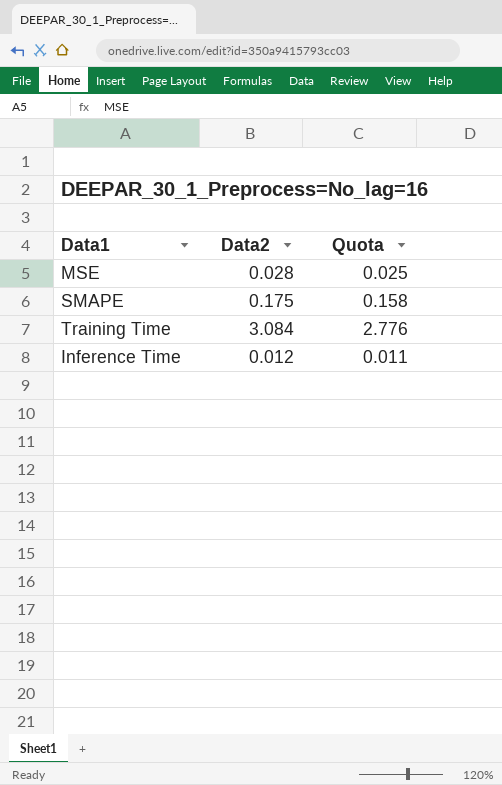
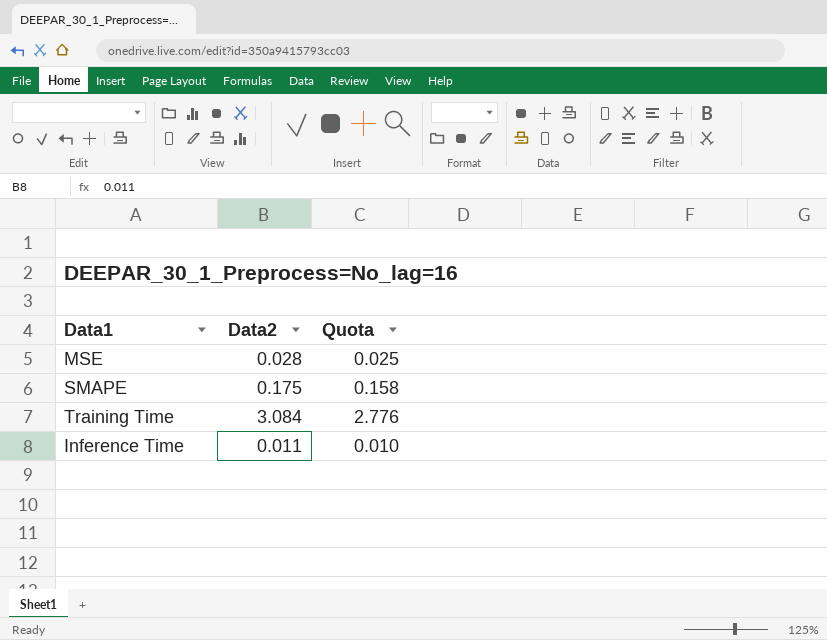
Inference Time | Data2: 0.012 -> 0.011
Inference Time | Quota: 0.011 -> 0.010

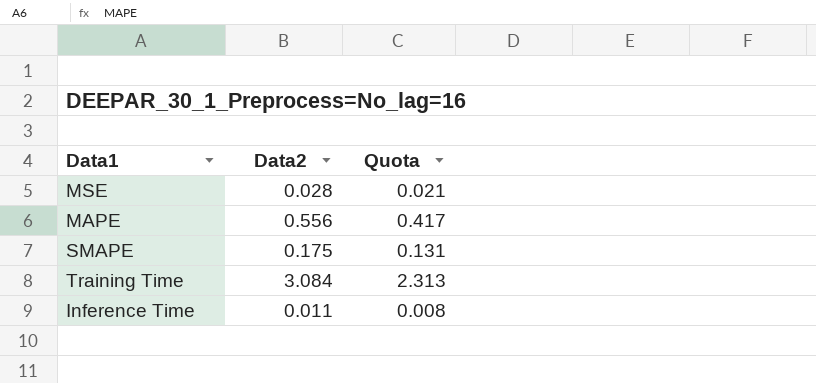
column Quota | formula: [Data2] * 0.9 -> [Data2] * 0.75
row MAPE: none -> 0.556 | 0.417

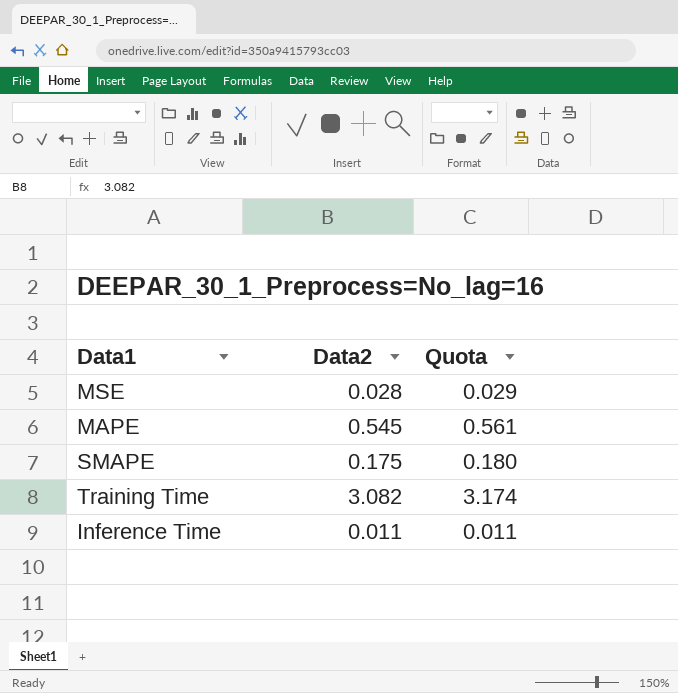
column Quota | formula: [Data2] * 0.75 -> [Data2] * 1.03
MAPE | Data2: 0.556 -> 0.545
Training Time | Data2: 3.084 -> 3.082

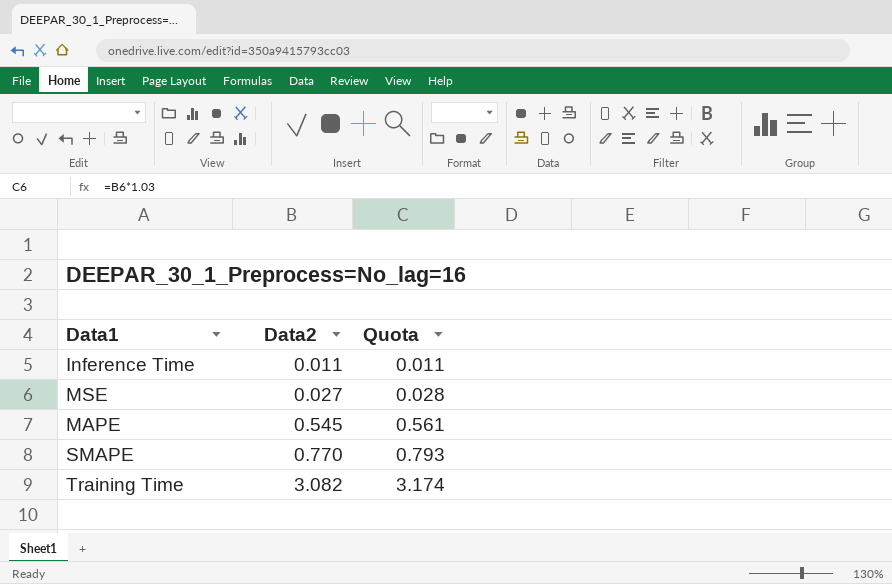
row order: none -> Data2 ascending
MSE | Data2: 0.028 -> 0.027
MSE | Quota: 0.029 -> 0.028
SMAPE | Data2: 0.175 -> 0.770
SMAPE | Quota: 0.180 -> 0.793

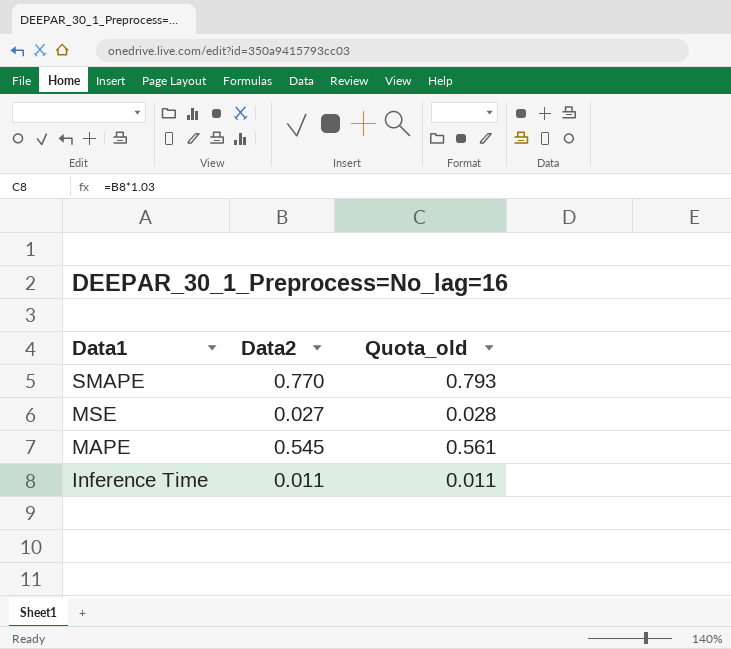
row order: Data2 ascending -> Data1 descending
column name: Quota -> Quota_old
row Training Time: 3.082 | 3.174 -> none

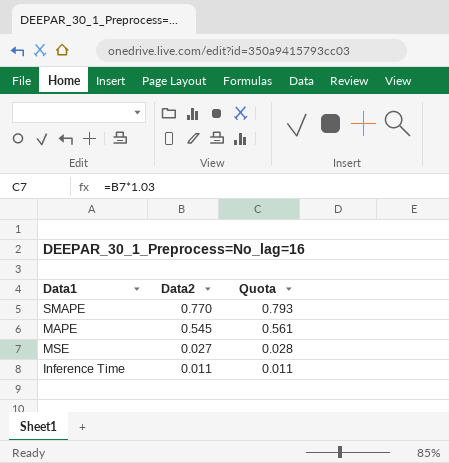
row order: Data1 descending -> Data2 descending
column name: Quota_old -> Quota

